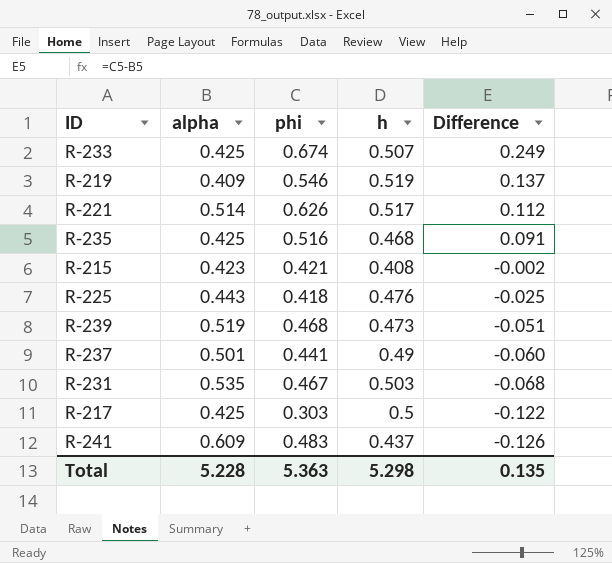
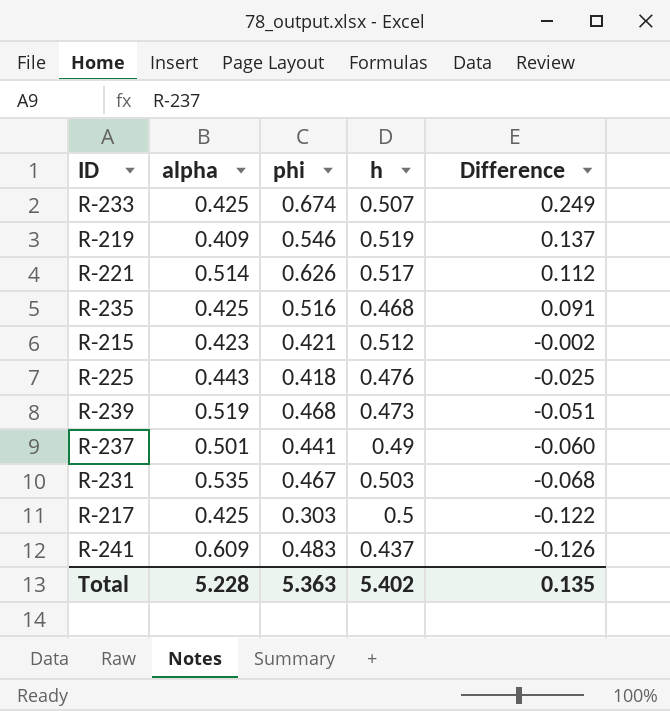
R-215 | h: 0.408 -> 0.512
Total | h: 5.298 -> 5.402

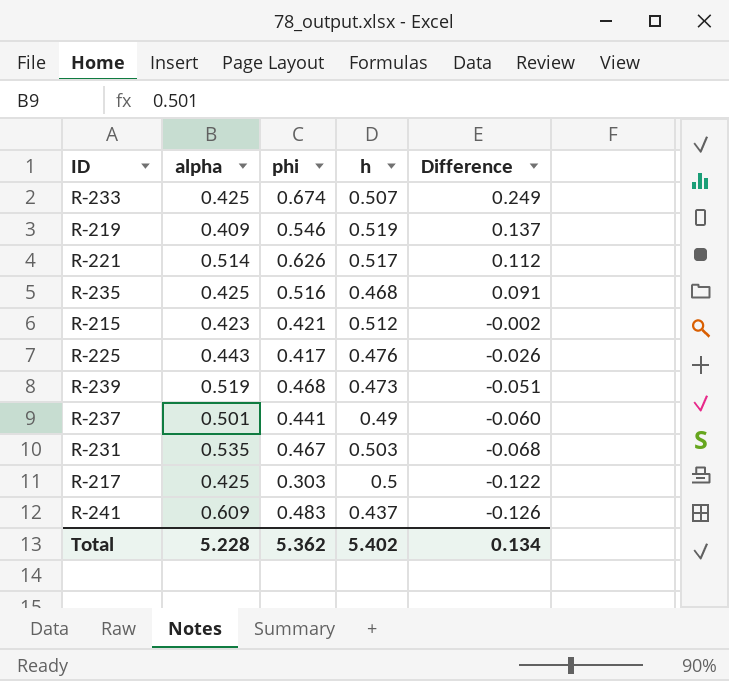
R-225 | phi: 0.418 -> 0.417
R-225 | Difference: -0.025 -> -0.026
Total | phi: 5.363 -> 5.362
Total | Difference: 0.135 -> 0.134

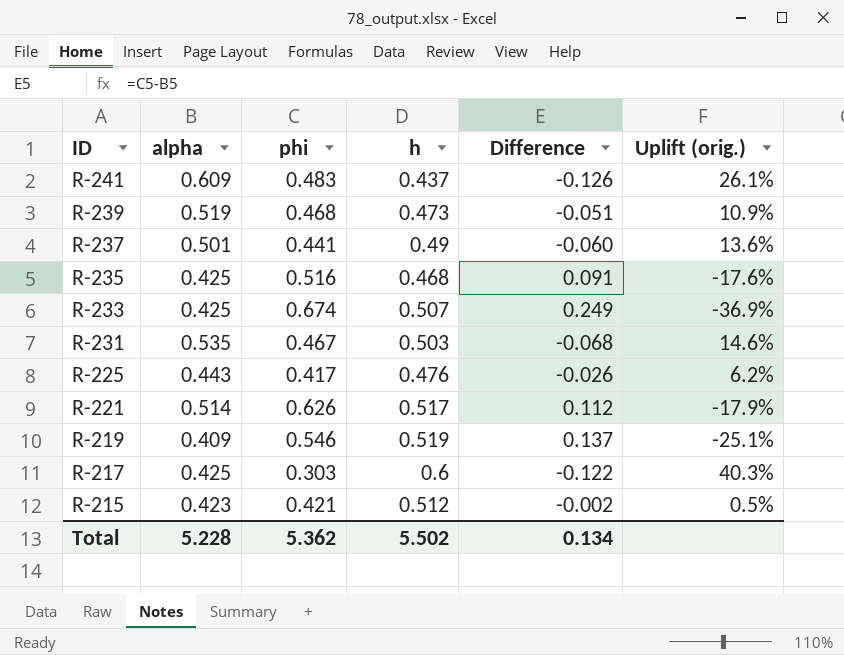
row order: Difference descending -> ID descending
column Uplift (orig.) | formula: none -> ([alpha] - [phi]) / [phi]
R-217 | h: 0.5 -> 0.6
Total | h: 5.402 -> 5.502

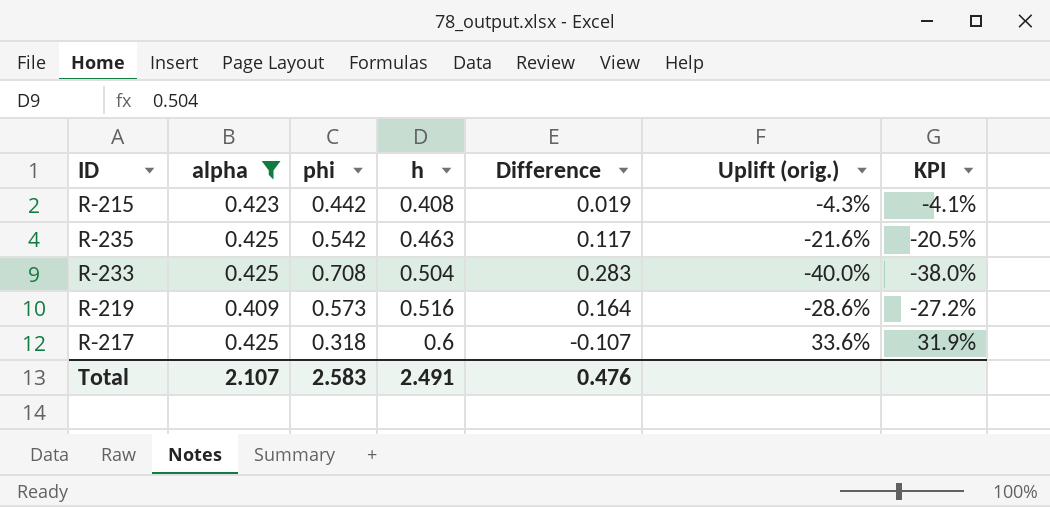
filter: none -> alpha <= 0.425
row order: ID descending -> h ascending
column KPI | formula: none -> [Uplift (orig.)] * 0.95
R-215 | phi: 0.421 -> 0.442
R-215 | h: 0.512 -> 0.408
R-215 | Difference: -0.002 -> 0.019
R-215 | Uplift (orig.): 0.5% -> -4.3%
R-235 | phi: 0.516 -> 0.542
R-235 | h: 0.468 -> 0.463
R-235 | Difference: 0.091 -> 0.117
R-235 | Uplift (orig.): -17.6% -> -21.6%
R-233 | phi: 0.674 -> 0.708
R-233 | h: 0.507 -> 0.504
R-233 | Difference: 0.249 -> 0.283
R-233 | Uplift (orig.): -36.9% -> -40.0%
R-219 | phi: 0.546 -> 0.573
R-219 | h: 0.519 -> 0.516
R-219 | Difference: 0.137 -> 0.164
R-219 | Uplift (orig.): -25.1% -> -28.6%
R-217 | phi: 0.303 -> 0.318
R-217 | Difference: -0.122 -> -0.107
R-217 | Uplift (orig.): 40.3% -> 33.6%
Total | alpha: 5.228 -> 2.107
Total | phi: 5.362 -> 2.583
Total | h: 5.502 -> 2.491
Total | Difference: 0.134 -> 0.476

